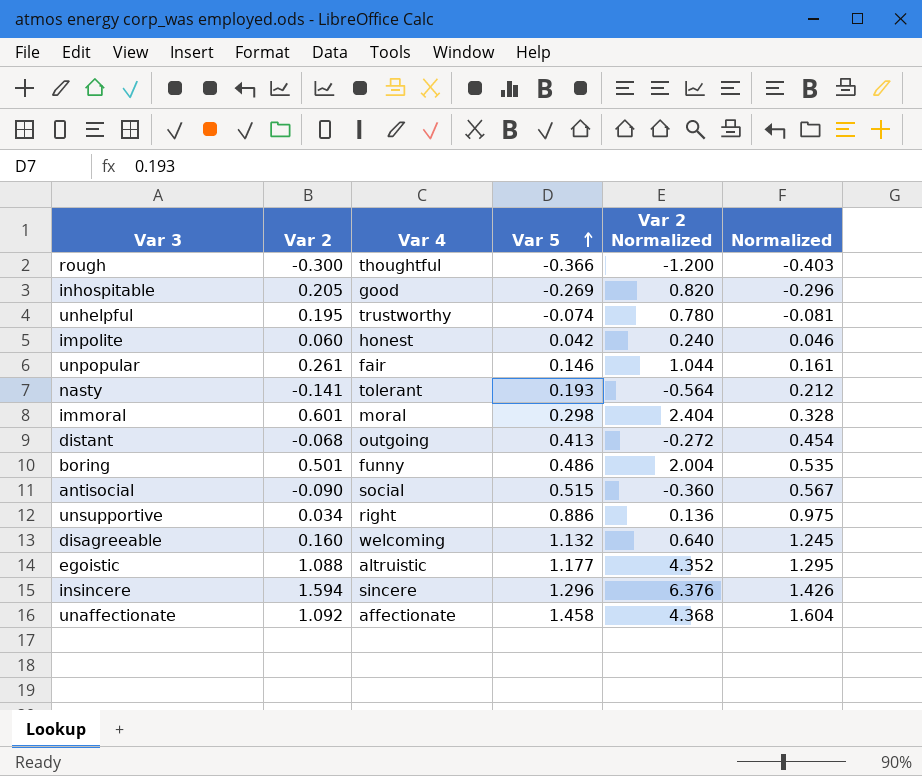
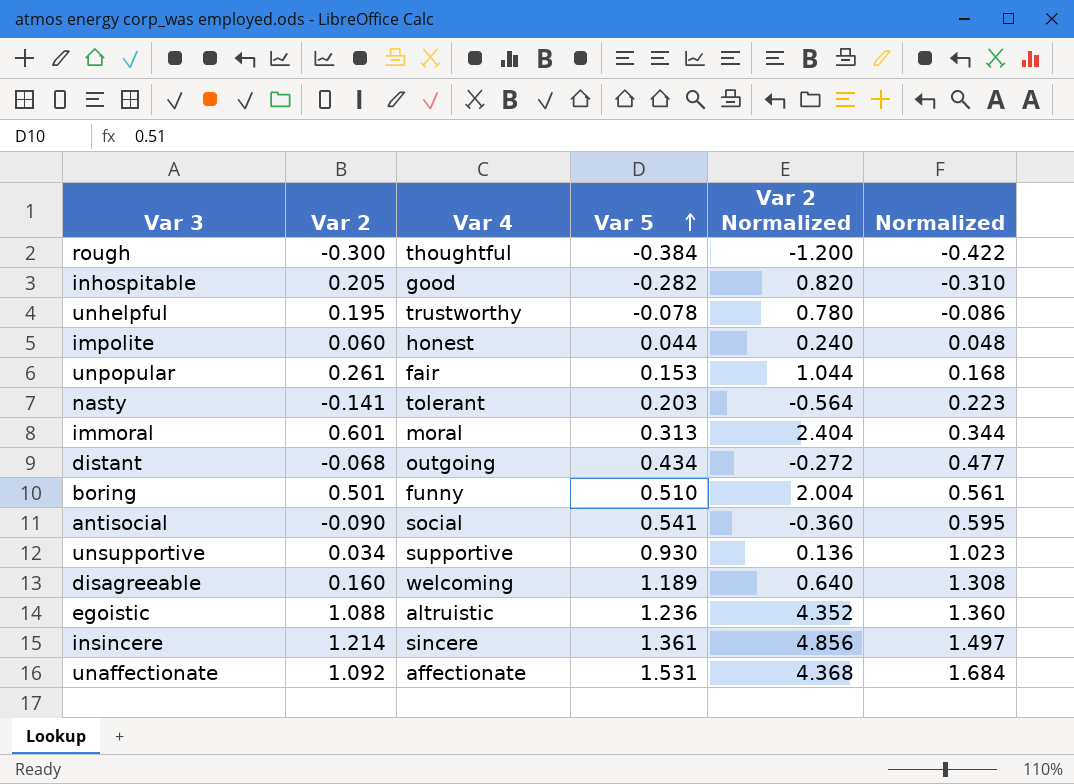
rough | Var 5: -0.366 -> -0.384
rough | Normalized: -0.403 -> -0.422
inhospitable | Var 5: -0.269 -> -0.282
inhospitable | Normalized: -0.296 -> -0.310
unhelpful | Var 5: -0.074 -> -0.078
unhelpful | Normalized: -0.081 -> -0.086
impolite | Var 5: 0.042 -> 0.044
impolite | Normalized: 0.046 -> 0.048
unpopular | Var 5: 0.146 -> 0.153
unpopular | Normalized: 0.161 -> 0.168
nasty | Var 5: 0.193 -> 0.203
nasty | Normalized: 0.212 -> 0.223
immoral | Var 5: 0.298 -> 0.313
immoral | Normalized: 0.328 -> 0.344
distant | Var 5: 0.413 -> 0.434
distant | Normalized: 0.454 -> 0.477
boring | Var 5: 0.486 -> 0.510
boring | Normalized: 0.535 -> 0.561
antisocial | Var 5: 0.515 -> 0.541
antisocial | Normalized: 0.567 -> 0.595
unsupportive | Var 4: right -> supportive
unsupportive | Var 5: 0.886 -> 0.930
unsupportive | Normalized: 0.975 -> 1.023
disagreeable | Var 5: 1.132 -> 1.189
disagreeable | Normalized: 1.245 -> 1.308
egoistic | Var 5: 1.177 -> 1.236
egoistic | Normalized: 1.295 -> 1.360
insincere | Var 2: 1.594 -> 1.214
insincere | Var 5: 1.296 -> 1.361
insincere | Var 2 Normalized: 6.376 -> 4.856
insincere | Normalized: 1.426 -> 1.497
unaffectionate | Var 5: 1.458 -> 1.531
unaffectionate | Normalized: 1.604 -> 1.684

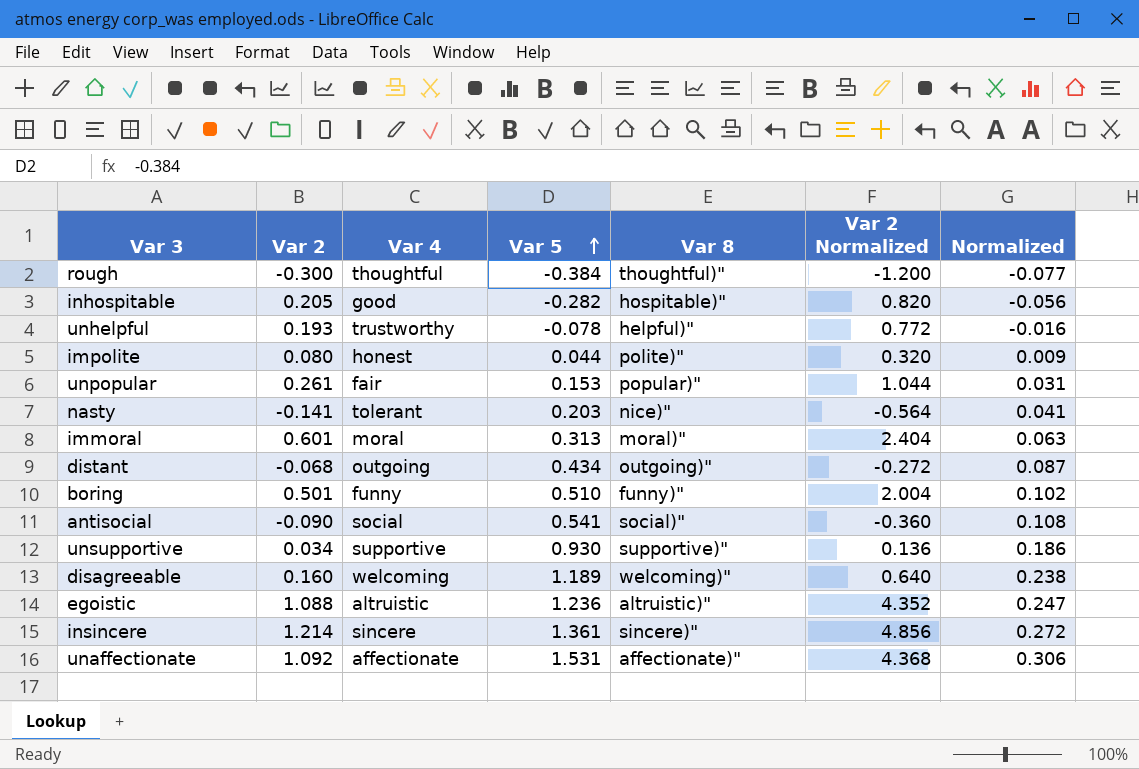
column Var 8 | position: none -> 5
column Normalized | formula: [Var 5] * 1.1 -> [Var 5] * 0.2
unhelpful | Var 2: 0.195 -> 0.193
unhelpful | Var 2 Normalized: 0.780 -> 0.772
impolite | Var 2: 0.060 -> 0.080
impolite | Var 2 Normalized: 0.240 -> 0.320

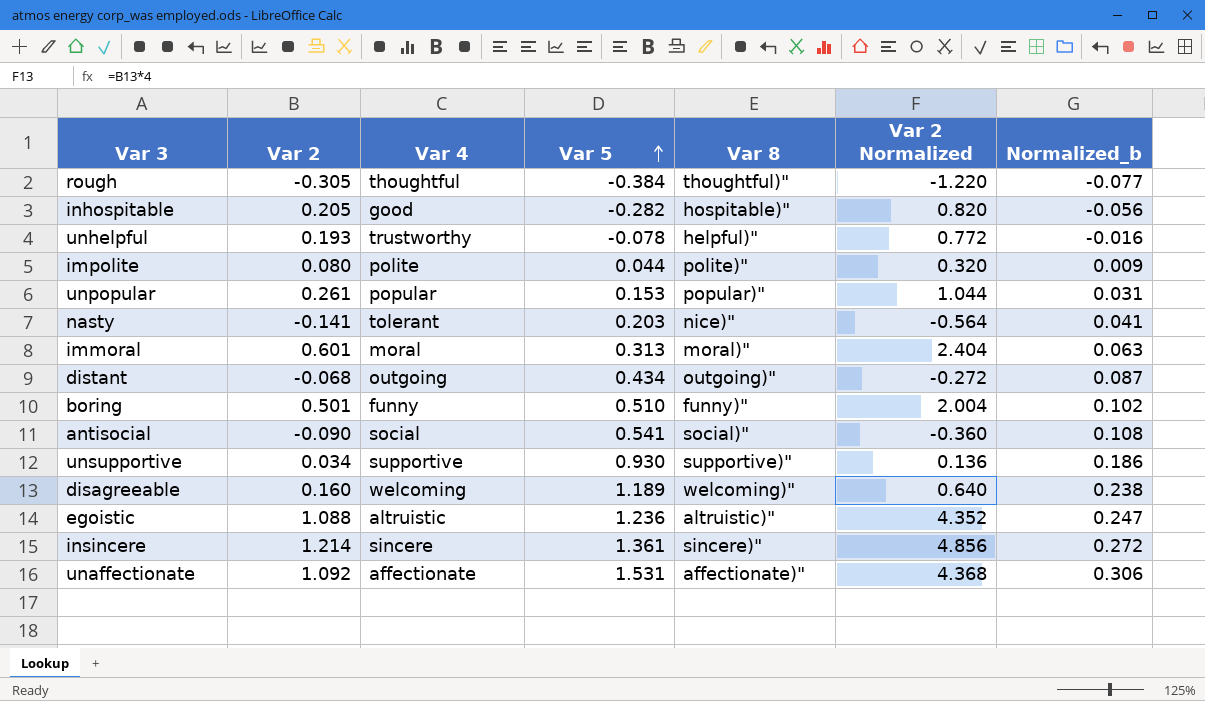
column name: Normalized -> Normalized_b
rough | Var 2: -0.300 -> -0.305
rough | Var 2 Normalized: -1.200 -> -1.220
impolite | Var 4: honest -> polite
unpopular | Var 4: fair -> popular

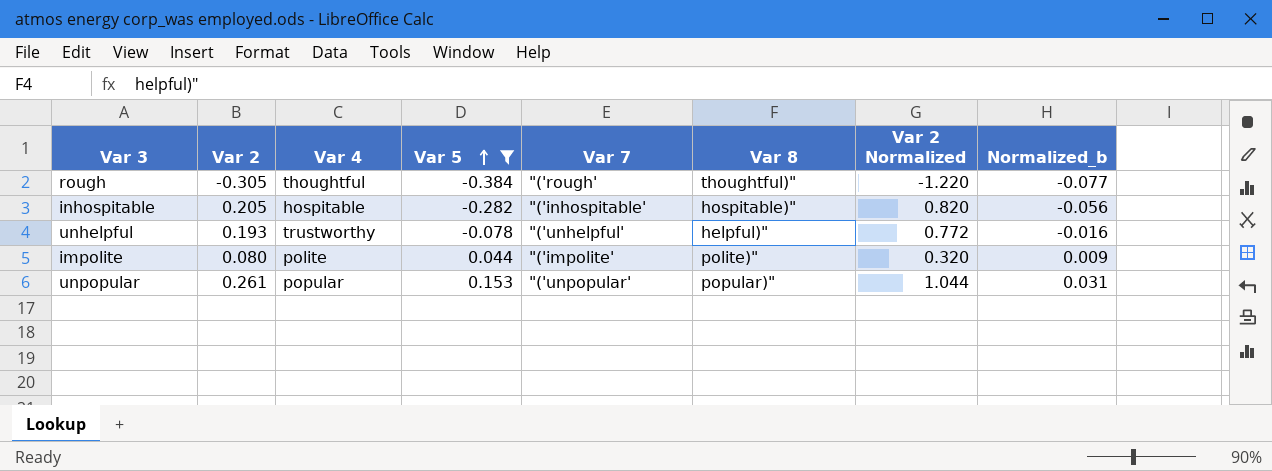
filter: none -> Var 5 <= 0.153
column Var 7 | position: none -> 5
inhospitable | Var 4: good -> hospitable

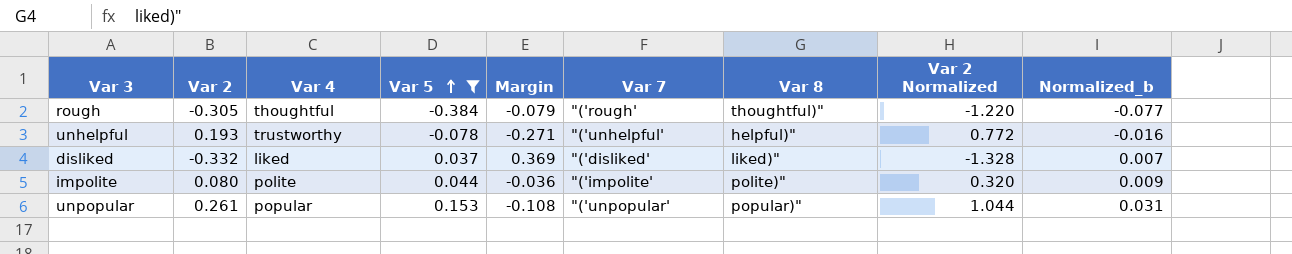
column Margin | formula: none -> [Var 5] - [Var 2]
row inhospitable: 0.205 | hospitable | -0.282 | "('inhospitable' | hospitable)" | 0.820 | -0.056 -> none
row disliked: none -> -0.332 | liked | 0.037 | 0.369 | "('disliked' | liked)" | -1.328 | 0.007

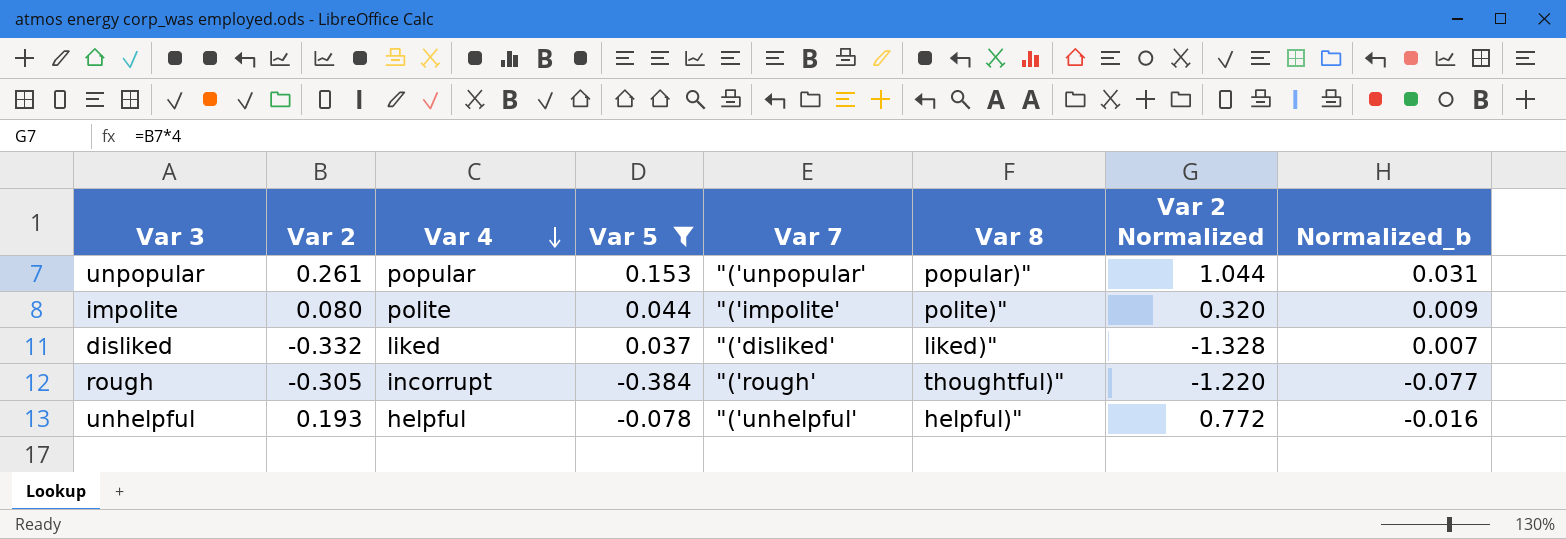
row order: Var 5 ascending -> Var 4 descending
column Margin | formula: [Var 5] - [Var 2] -> none
rough | Var 4: thoughtful -> incorrupt
unhelpful | Var 4: trustworthy -> helpful

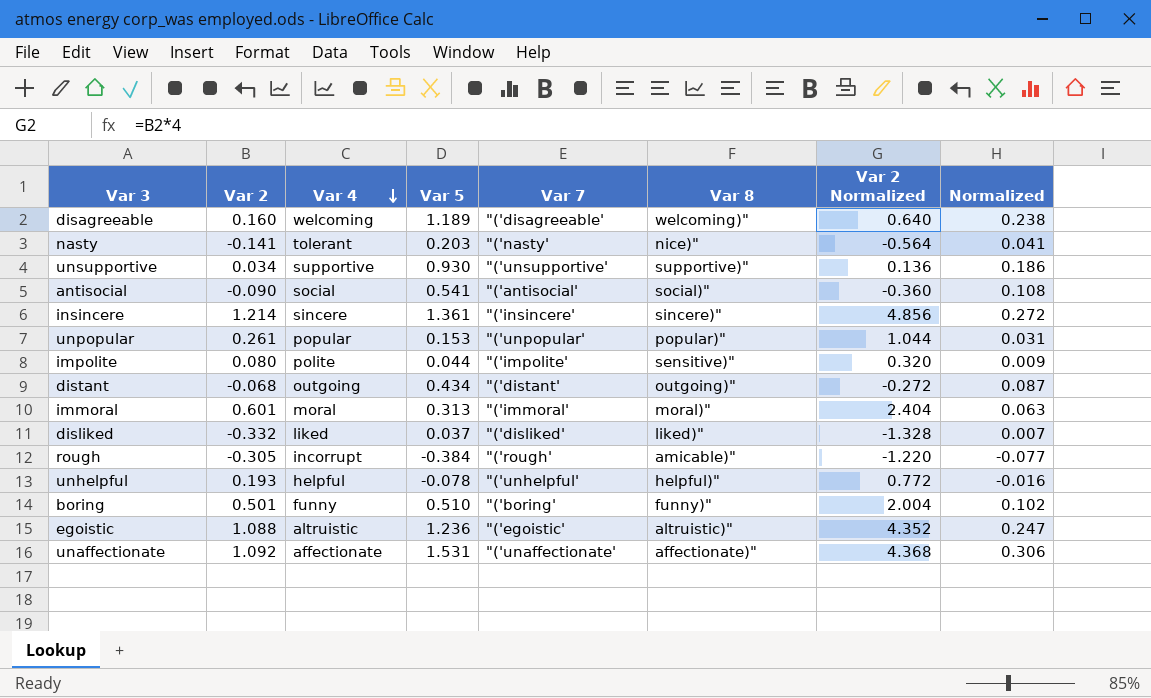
filter: Var 5 <= 0.153 -> none
column name: Normalized_b -> Normalized
impolite | Var 8: polite)" -> sensitive)"
rough | Var 8: thoughtful)" -> amicable)"

